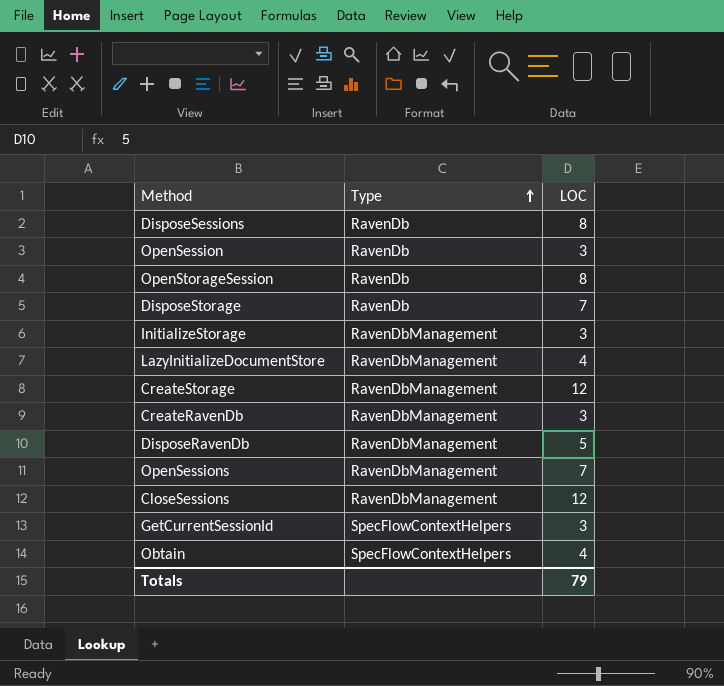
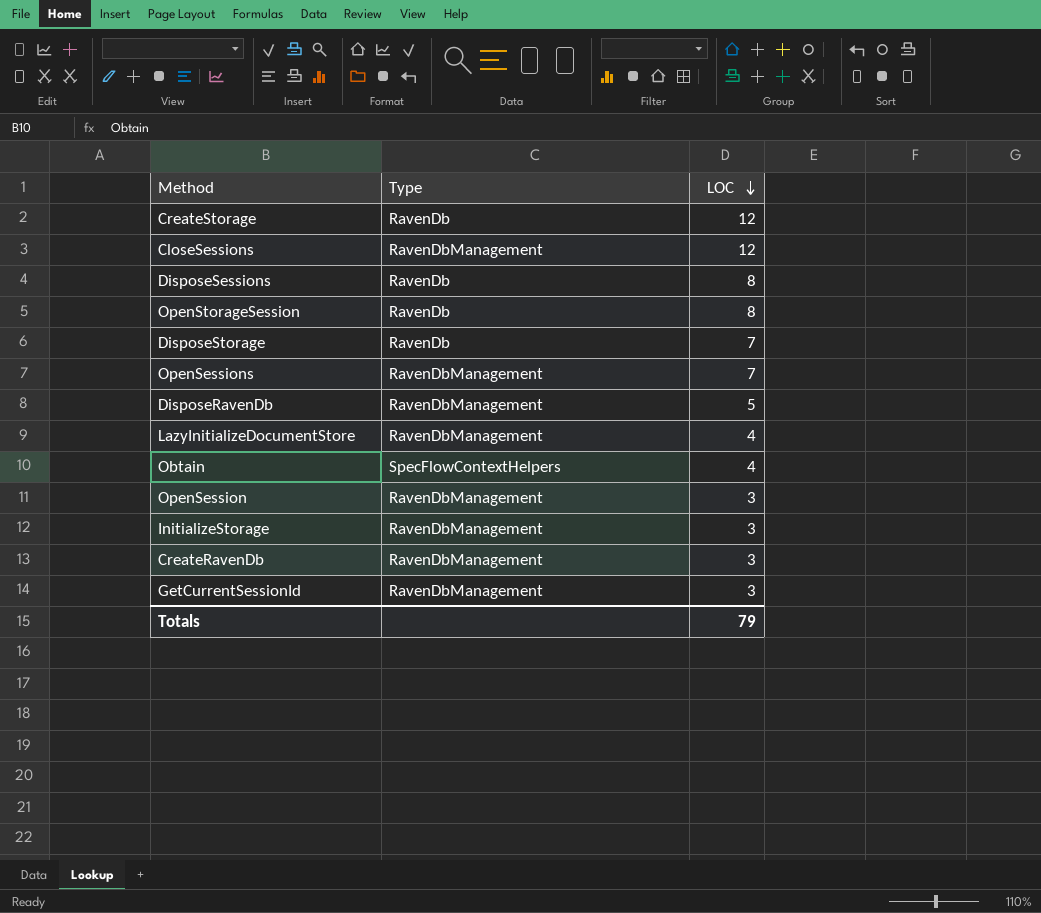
row order: Type ascending -> LOC descending
CreateStorage | Type: RavenDbManagement -> RavenDb
OpenSession | Type: RavenDb -> RavenDbManagement
GetCurrentSessionId | Type: SpecFlowContextHelpers -> RavenDbManagement

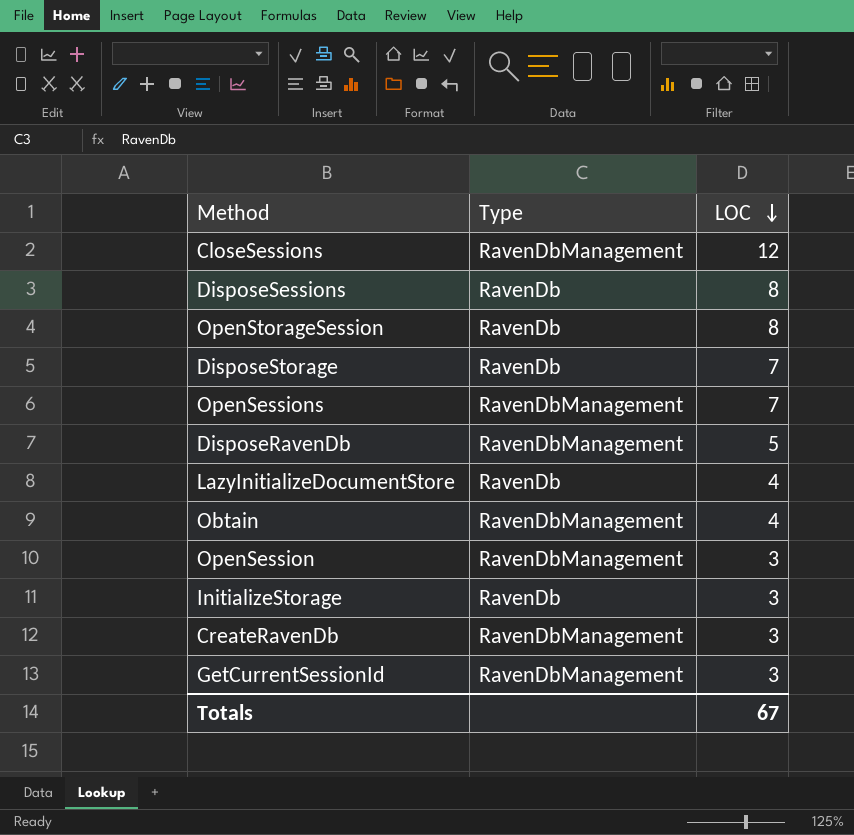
row CreateStorage: RavenDb | 12 -> none
LazyInitializeDocumentStore | Type: RavenDbManagement -> RavenDb
Obtain | Type: SpecFlowContextHelpers -> RavenDbManagement
InitializeStorage | Type: RavenDbManagement -> RavenDb
Totals | LOC: 79 -> 67

